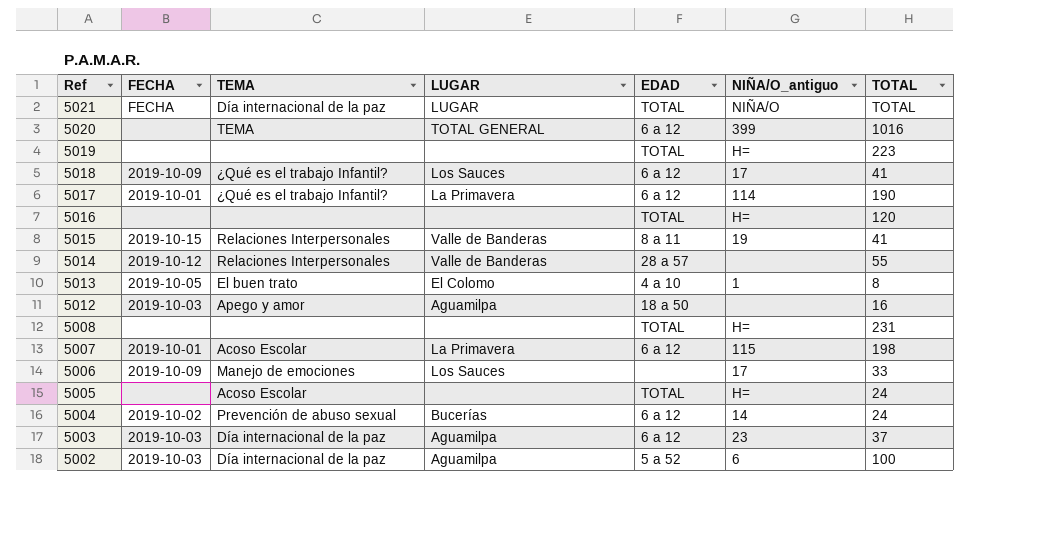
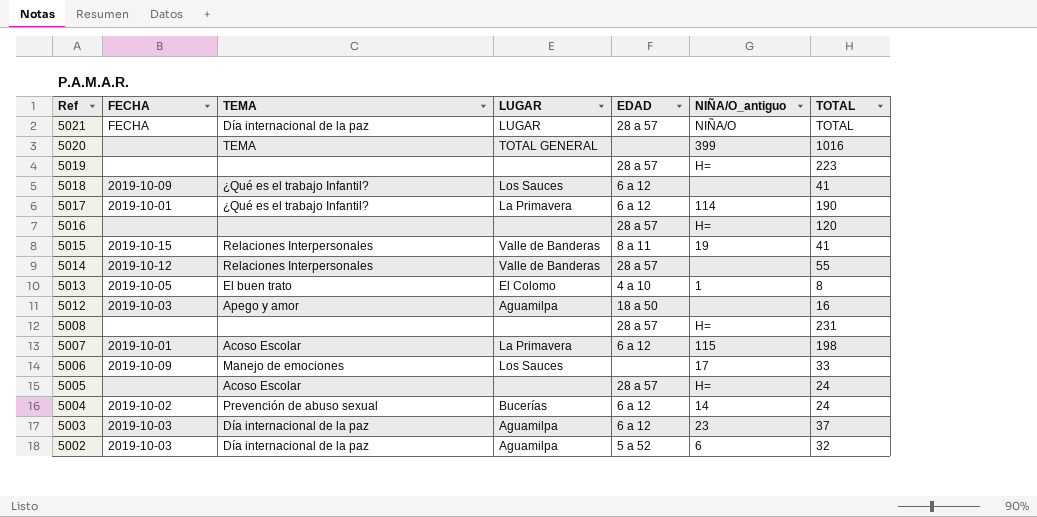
5021 | EDAD: TOTAL -> 28 a 57
5020 | EDAD: 6 a 12 -> none
5019 | EDAD: TOTAL -> 28 a 57
5018 | NIÑA/O_antiguo: 17 -> none
5016 | EDAD: TOTAL -> 28 a 57
5008 | EDAD: TOTAL -> 28 a 57
5005 | EDAD: TOTAL -> 28 a 57
5002 | TOTAL: 100 -> 32

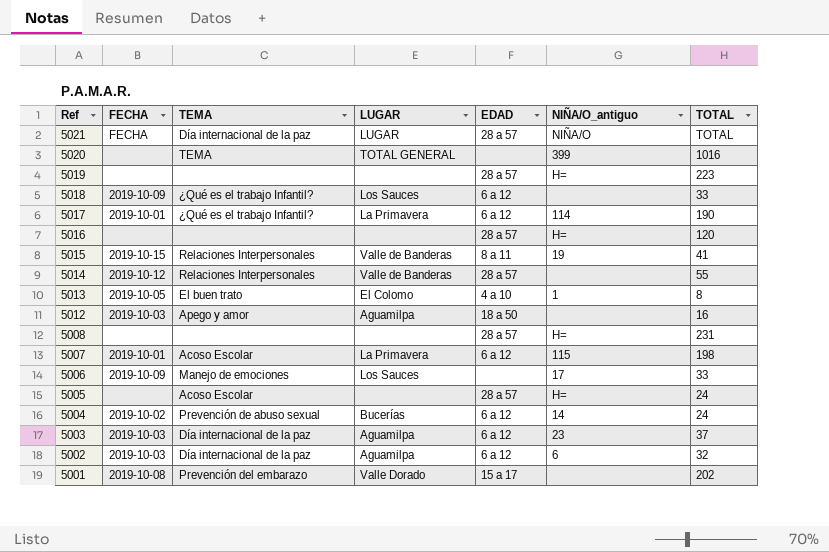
5018 | TOTAL: 41 -> 33
5002 | EDAD: 5 a 52 -> 6 a 12
row 5001: none -> 2019-10-08 | Prevención del embarazo | Valle Dorado | 15 a 17 | none | 202

